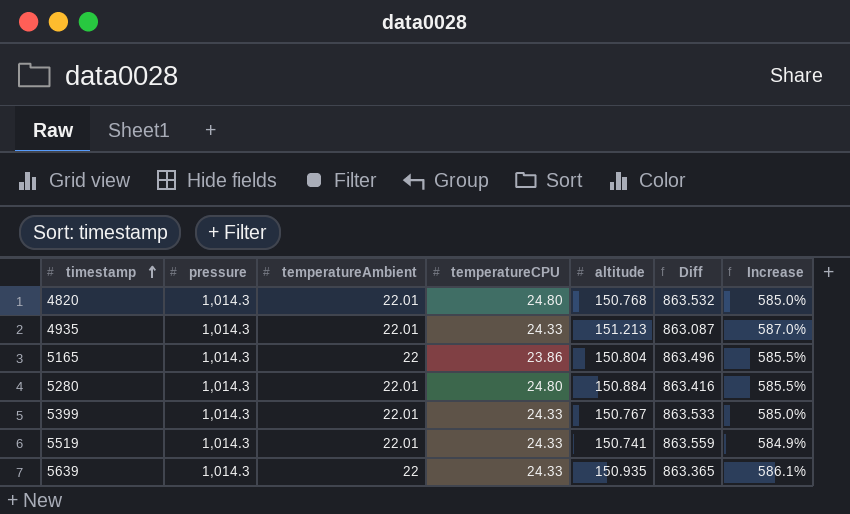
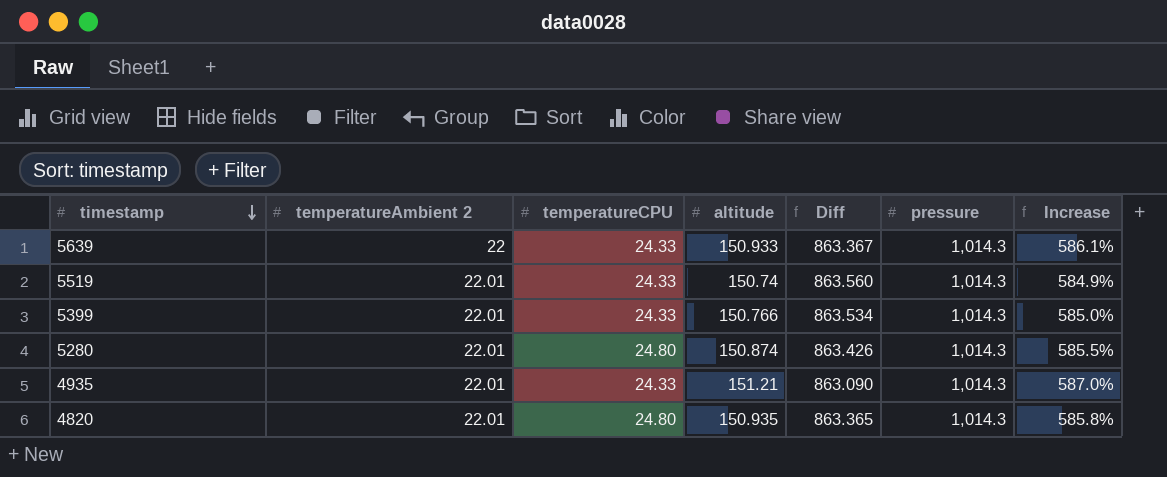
row order: timestamp ascending -> timestamp descending
column name: temperatureAmbient -> temperatureAmbient 2
column pressure | position: 2 -> 6
row 5165: 1,014.3 | 22 | 23.86 | 150.804 | 863.496 | 585.5% -> none
5639 | altitude: 150.935 -> 150.933
5639 | Diff: 863.365 -> 863.367
5519 | altitude: 150.741 -> 150.74
5519 | Diff: 863.559 -> 863.560
5399 | altitude: 150.767 -> 150.766
5399 | Diff: 863.533 -> 863.534
5280 | altitude: 150.884 -> 150.874
5280 | Diff: 863.416 -> 863.426
4935 | altitude: 151.213 -> 151.21
4935 | Diff: 863.087 -> 863.090
4820 | altitude: 150.768 -> 150.935
4820 | Diff: 863.532 -> 863.365
4820 | Increase: 585.0% -> 585.8%

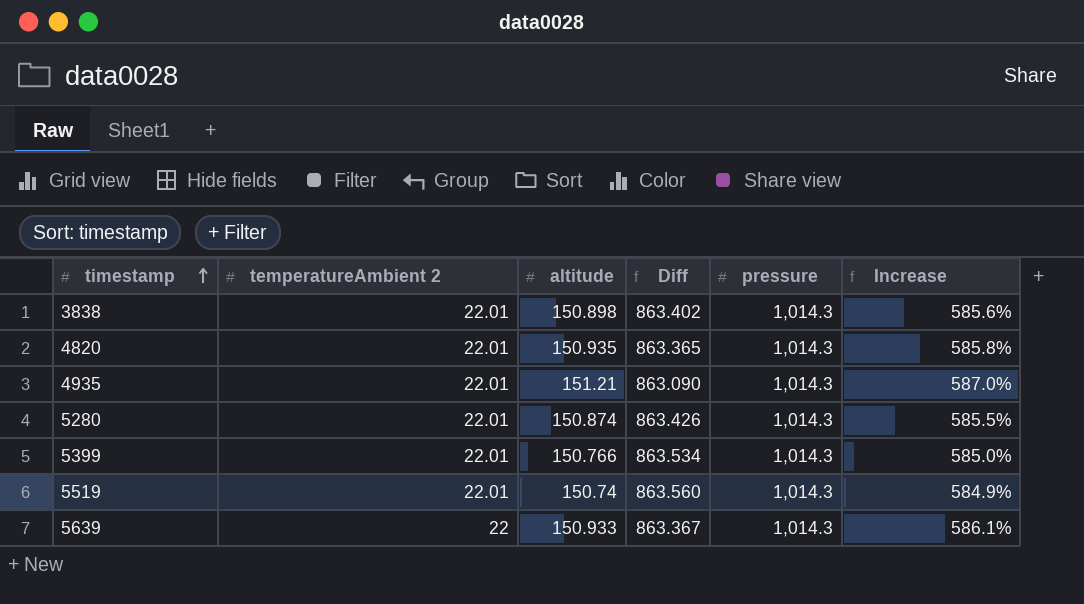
row order: timestamp descending -> timestamp ascending
column temperatureCPU | position: 3 -> none
row 3838: none -> 22.01 | 150.898 | 863.402 | 1,014.3 | 585.6%

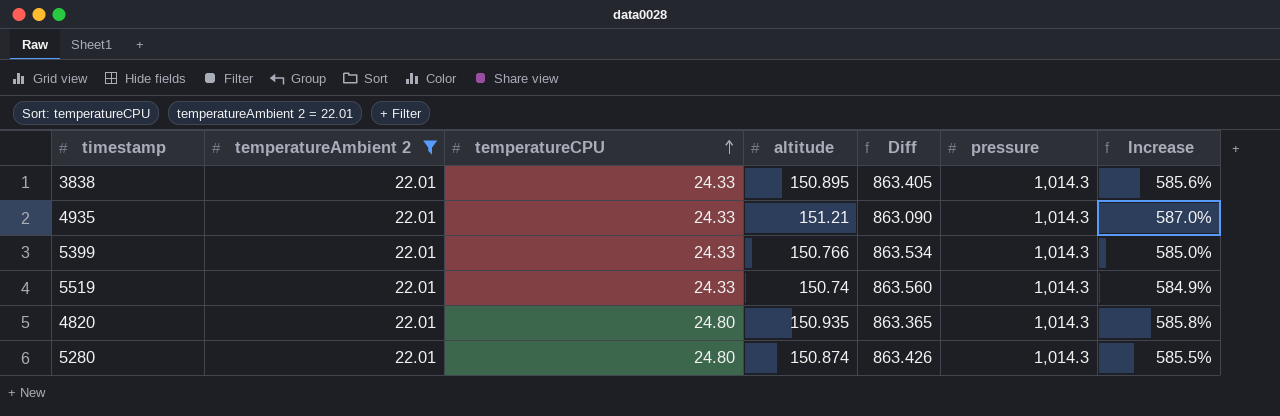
filter: none -> temperatureAmbient 2 = 22.01
row order: timestamp ascending -> temperatureCPU ascending
column temperatureCPU | position: none -> 3
3838 | altitude: 150.898 -> 150.895
3838 | Diff: 863.402 -> 863.405

